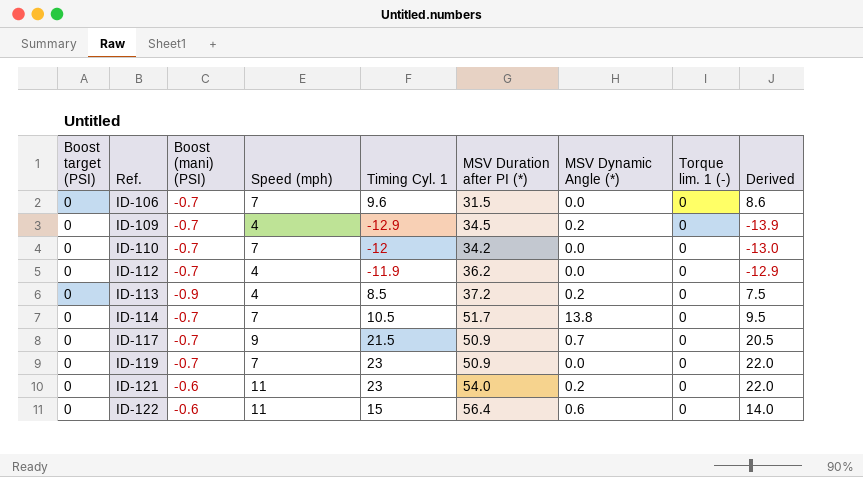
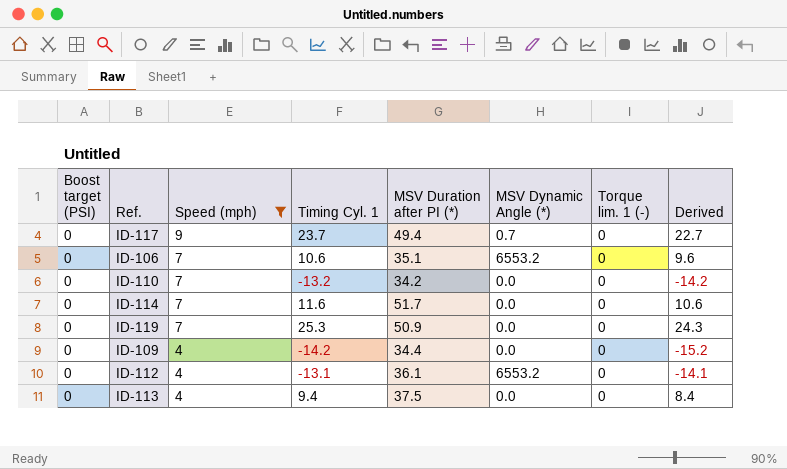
filter: none -> Speed (mph) != 11
row order: Ref. ascending -> Speed (mph) descending
column Boost (mani) (PSI) | position: 3 -> none
ID-117 | Timing Cyl. 1: 21.5 -> 23.7
ID-117 | MSV Duration after PI (*): 50.9 -> 49.4
ID-117 | Derived: 20.5 -> 22.7
ID-106 | Timing Cyl. 1: 9.6 -> 10.6
ID-106 | MSV Duration after PI (*): 31.5 -> 35.1
ID-106 | MSV Dynamic Angle (*): 0.0 -> 6553.2
ID-106 | Derived: 8.6 -> 9.6
ID-110 | Timing Cyl. 1: -12 -> -13.2
ID-110 | Derived: -13.0 -> -14.2
ID-114 | Timing Cyl. 1: 10.5 -> 11.6
ID-114 | MSV Dynamic Angle (*): 13.8 -> 0.0
ID-114 | Derived: 9.5 -> 10.6
ID-119 | Timing Cyl. 1: 23 -> 25.3
ID-119 | Derived: 22.0 -> 24.3
ID-109 | Timing Cyl. 1: -12.9 -> -14.2
ID-109 | MSV Duration after PI (*): 34.5 -> 34.4
ID-109 | MSV Dynamic Angle (*): 0.2 -> 0.0
ID-109 | Derived: -13.9 -> -15.2
ID-112 | Timing Cyl. 1: -11.9 -> -13.1
ID-112 | MSV Duration after PI (*): 36.2 -> 36.1
ID-112 | MSV Dynamic Angle (*): 0.0 -> 6553.2
ID-112 | Derived: -12.9 -> -14.1
ID-113 | Timing Cyl. 1: 8.5 -> 9.4
ID-113 | MSV Duration after PI (*): 37.2 -> 37.5
ID-113 | MSV Dynamic Angle (*): 0.2 -> 0.0
ID-113 | Derived: 7.5 -> 8.4

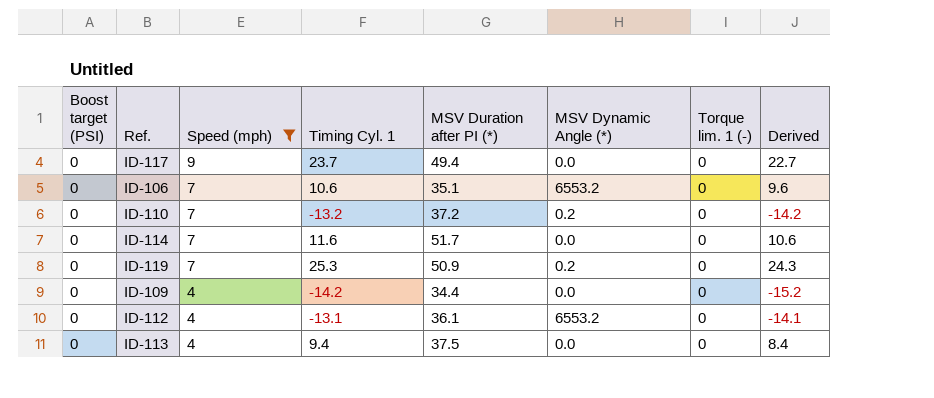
ID-117 | MSV Dynamic Angle (*): 0.7 -> 0.0
ID-110 | MSV Duration after PI (*): 34.2 -> 37.2
ID-110 | MSV Dynamic Angle (*): 0.0 -> 0.2
ID-119 | MSV Dynamic Angle (*): 0.0 -> 0.2

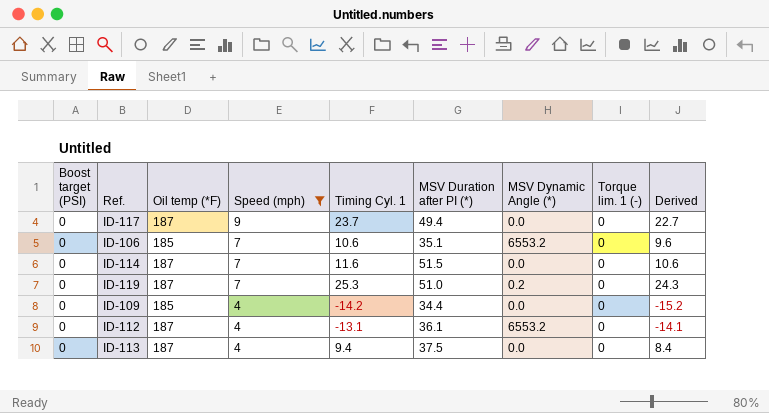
column Oil temp (*F) | position: none -> 3
row ID-110: 0 | 7 | -13.2 | 37.2 | 0.2 | 0 | -14.2 -> none
ID-114 | MSV Duration after PI (*): 51.7 -> 51.5
ID-119 | MSV Duration after PI (*): 50.9 -> 51.0

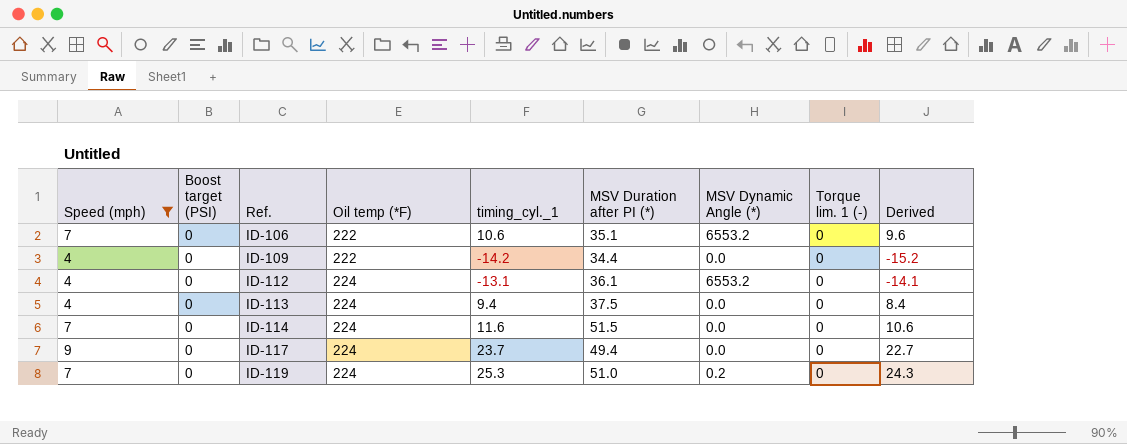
row order: Speed (mph) descending -> Ref. ascending
column Speed (mph) | position: 4 -> 1
column name: Timing Cyl. 1 -> timing_cyl._1
ID-106 | Oil temp (*F): 185 -> 222
ID-109 | Oil temp (*F): 185 -> 222
ID-112 | Oil temp (*F): 187 -> 224
ID-113 | Oil temp (*F): 187 -> 224
ID-114 | Oil temp (*F): 187 -> 224
ID-117 | Oil temp (*F): 187 -> 224
ID-119 | Oil temp (*F): 187 -> 224

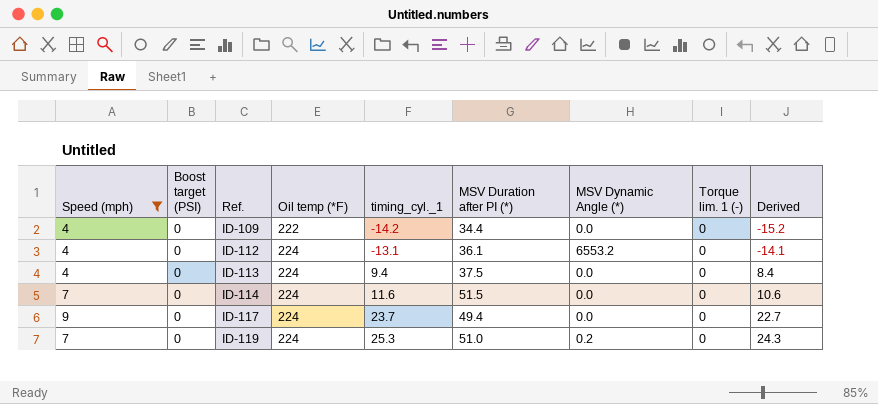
row ID-106: 7 | 0 | 222 | 10.6 | 35.1 | 6553.2 | 0 | 9.6 -> none

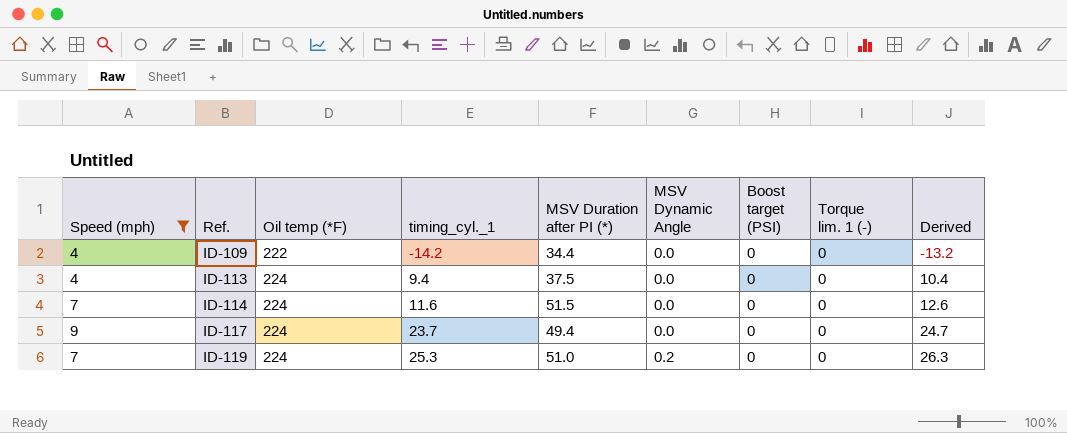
column name: MSV Dynamic Angle (*) -> MSV Dynamic Angle
column Boost target (PSI) | position: 2 -> 7
column Derived | formula: [timing_cyl._1] - 1 -> [timing_cyl._1] + 1
row ID-112: 4 | 0 | 224 | -13.1 | 36.1 | 6553.2 | 0 | -14.1 -> none

